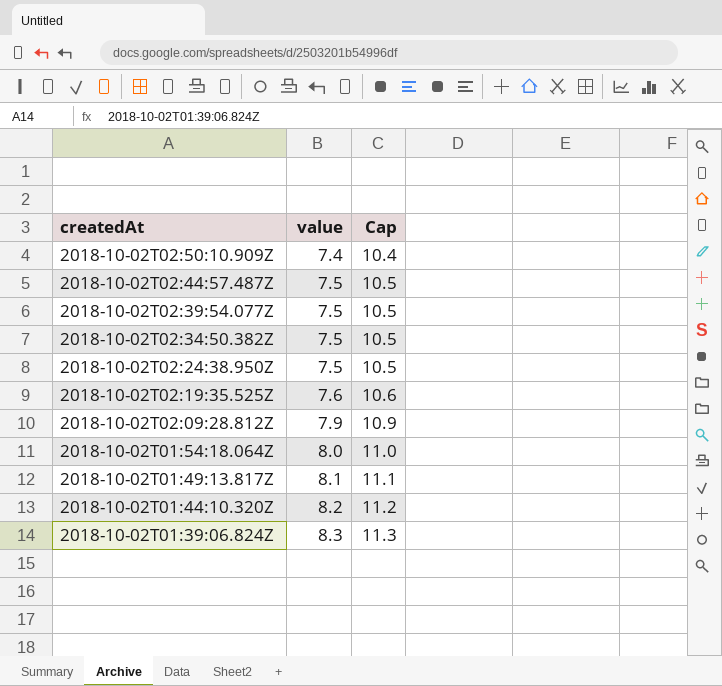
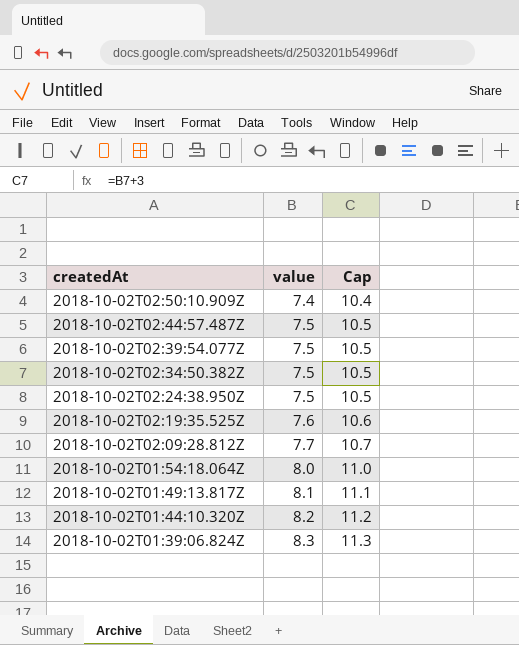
2018-10-02T02:09:28.812Z | value: 7.9 -> 7.7
2018-10-02T02:09:28.812Z | Cap: 10.9 -> 10.7

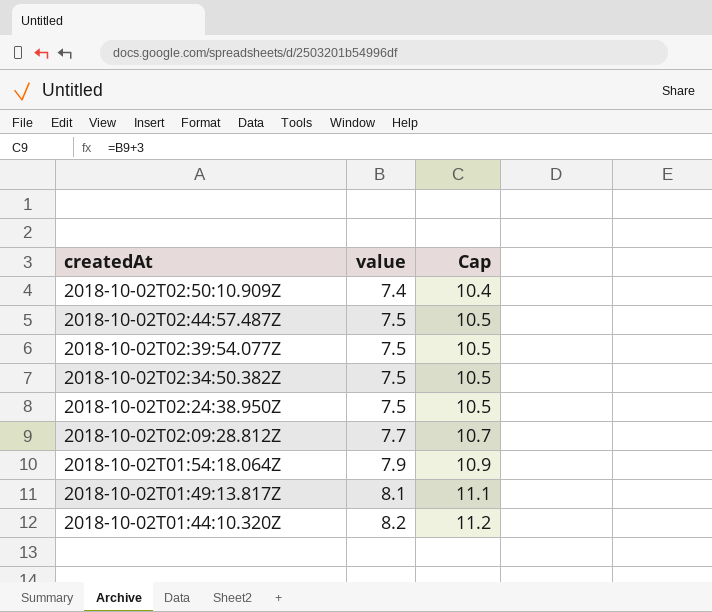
row 2018-10-02T02:19:35.525Z: 7.6 | 10.6 -> none
row 2018-10-02T01:39:06.824Z: 8.3 | 11.3 -> none
2018-10-02T01:54:18.064Z | value: 8.0 -> 7.9
2018-10-02T01:54:18.064Z | Cap: 11.0 -> 10.9

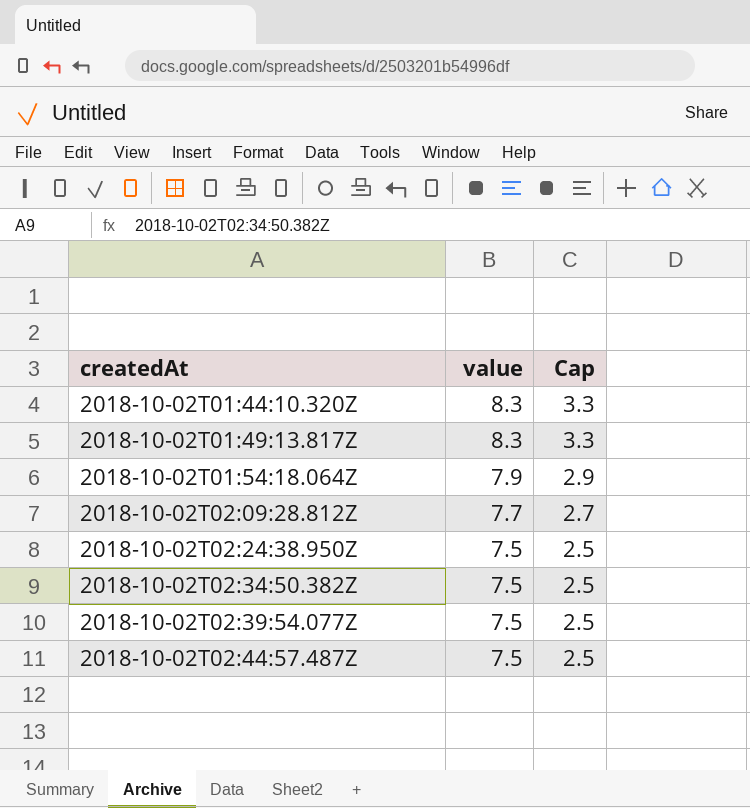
row order: createdAt descending -> createdAt ascending
column Cap | formula: [value] + 3 -> [value] - 5
row 2018-10-02T02:50:10.909Z: 7.4 | 10.4 -> none
2018-10-02T01:44:10.320Z | value: 8.2 -> 8.3
2018-10-02T01:49:13.817Z | value: 8.1 -> 8.3

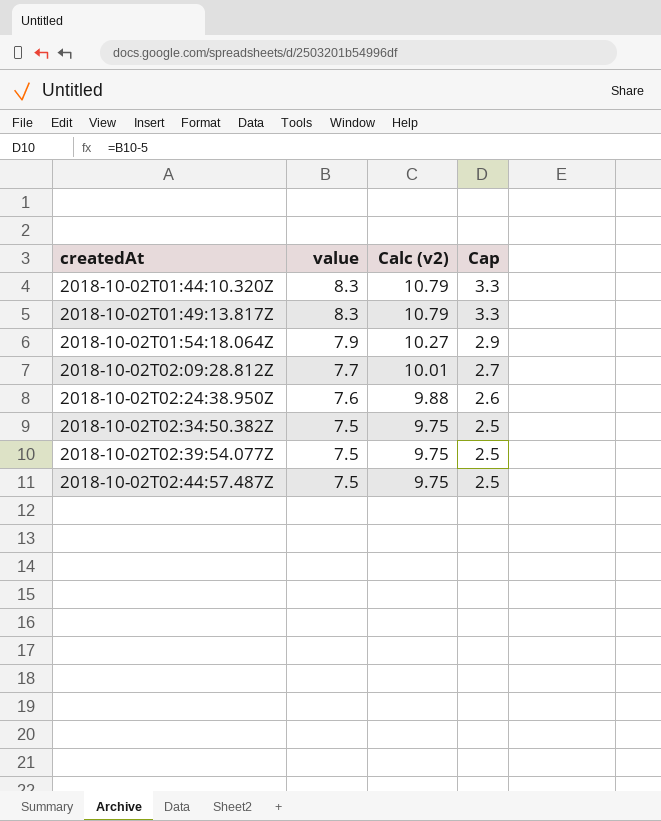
column Calc (v2) | formula: none -> [value] * 1.3
2018-10-02T02:24:38.950Z | value: 7.5 -> 7.6
2018-10-02T02:24:38.950Z | Cap: 2.5 -> 2.6

